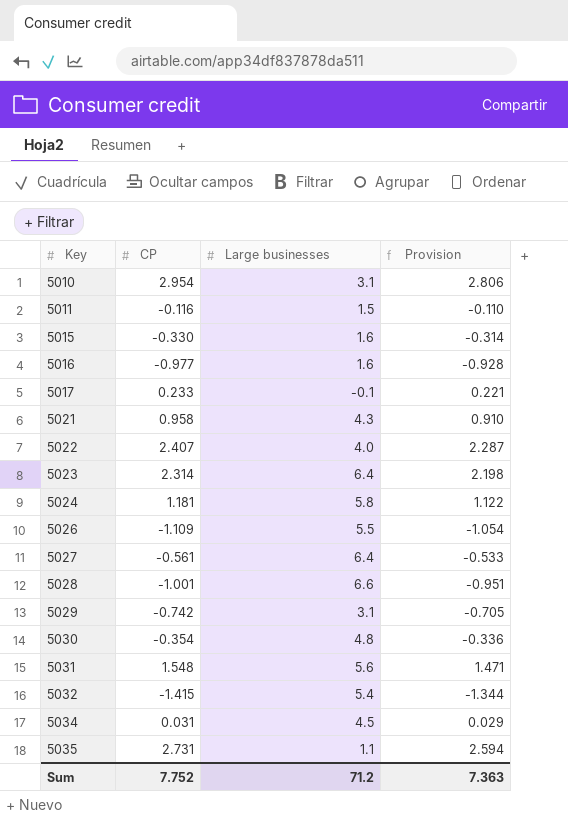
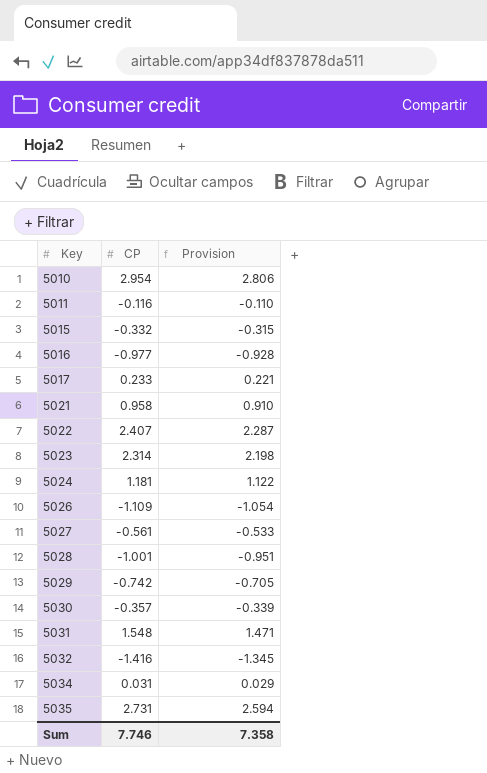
column Large businesses | position: 3 -> none
5015 | CP: -0.330 -> -0.332
5015 | Provision: -0.314 -> -0.315
5030 | CP: -0.354 -> -0.357
5030 | Provision: -0.336 -> -0.339
5032 | CP: -1.415 -> -1.416
5032 | Provision: -1.344 -> -1.345
Sum | CP: 7.752 -> 7.746
Sum | Provision: 7.363 -> 7.358

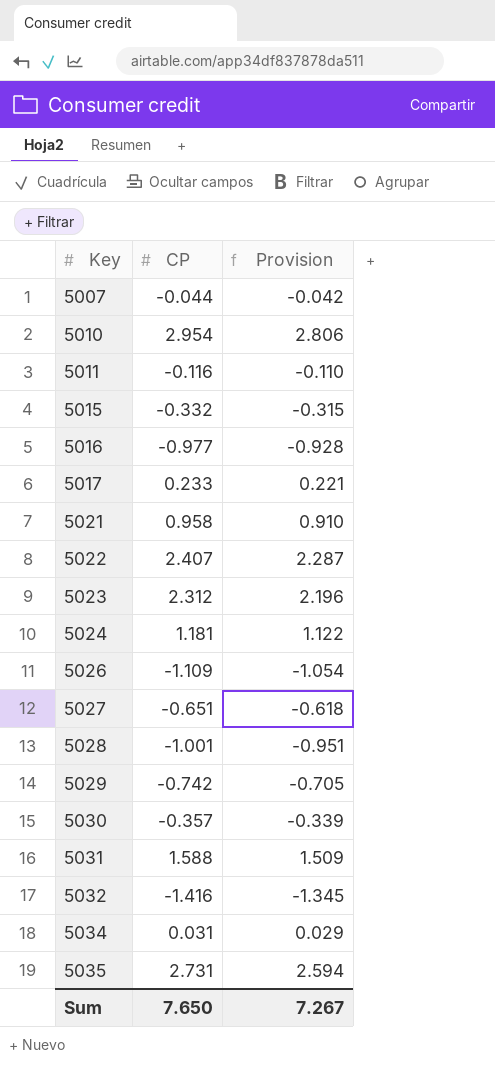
row 5007: none -> -0.044 | -0.042
5023 | CP: 2.314 -> 2.312
5023 | Provision: 2.198 -> 2.196
5027 | CP: -0.561 -> -0.651
5027 | Provision: -0.533 -> -0.618
5031 | CP: 1.548 -> 1.588
5031 | Provision: 1.471 -> 1.509
Sum | CP: 7.746 -> 7.650
Sum | Provision: 7.358 -> 7.267

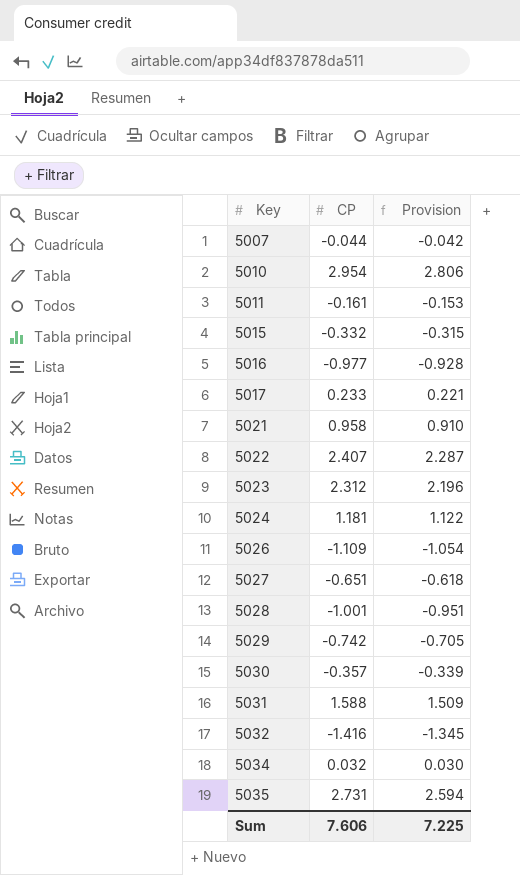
5011 | CP: -0.116 -> -0.161
5011 | Provision: -0.110 -> -0.153
5034 | CP: 0.031 -> 0.032
5034 | Provision: 0.029 -> 0.030
Sum | CP: 7.650 -> 7.606
Sum | Provision: 7.267 -> 7.225

